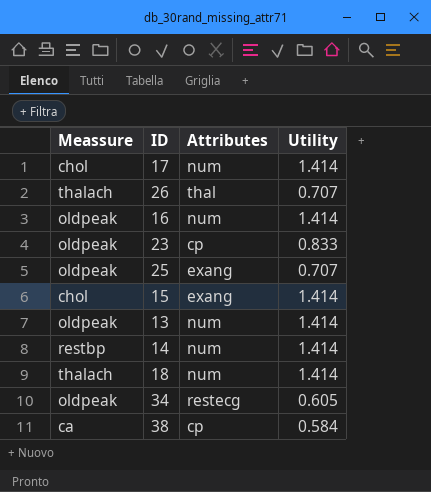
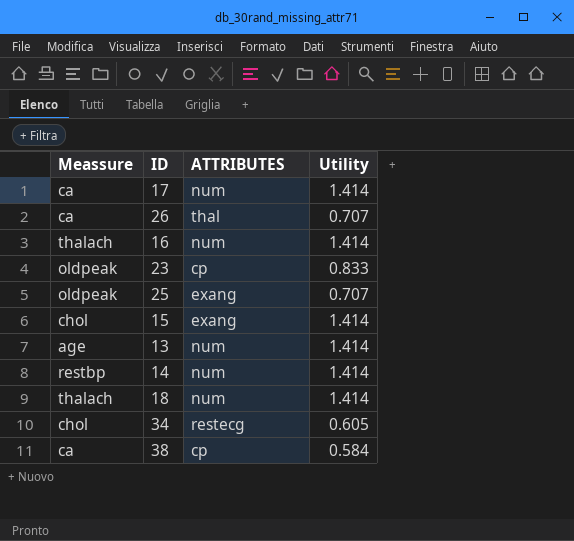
column name: Attributes -> ATTRIBUTES
17 | Meassure: chol -> ca
26 | Meassure: thalach -> ca
16 | Meassure: oldpeak -> thalach
13 | Meassure: oldpeak -> age
34 | Meassure: oldpeak -> chol

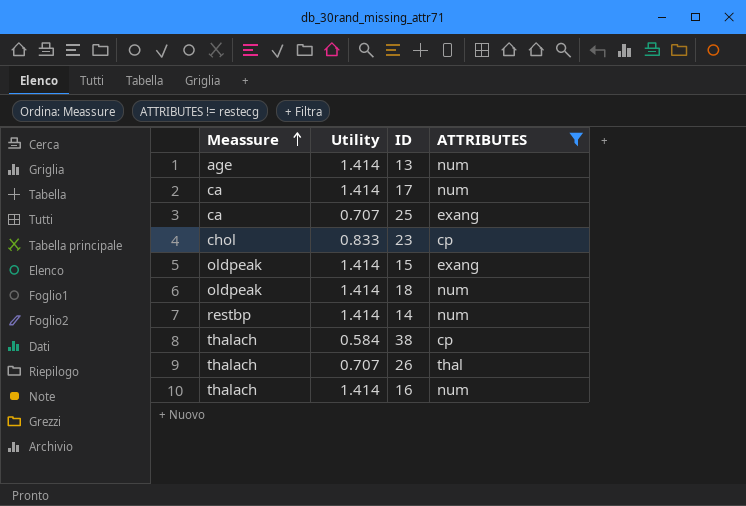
filter: none -> ATTRIBUTES != restecg
row order: none -> Meassure ascending
column Utility | position: 4 -> 2
25 | Meassure: oldpeak -> ca
23 | Meassure: oldpeak -> chol
15 | Meassure: chol -> oldpeak
18 | Meassure: thalach -> oldpeak
38 | Meassure: ca -> thalach
26 | Meassure: ca -> thalach

